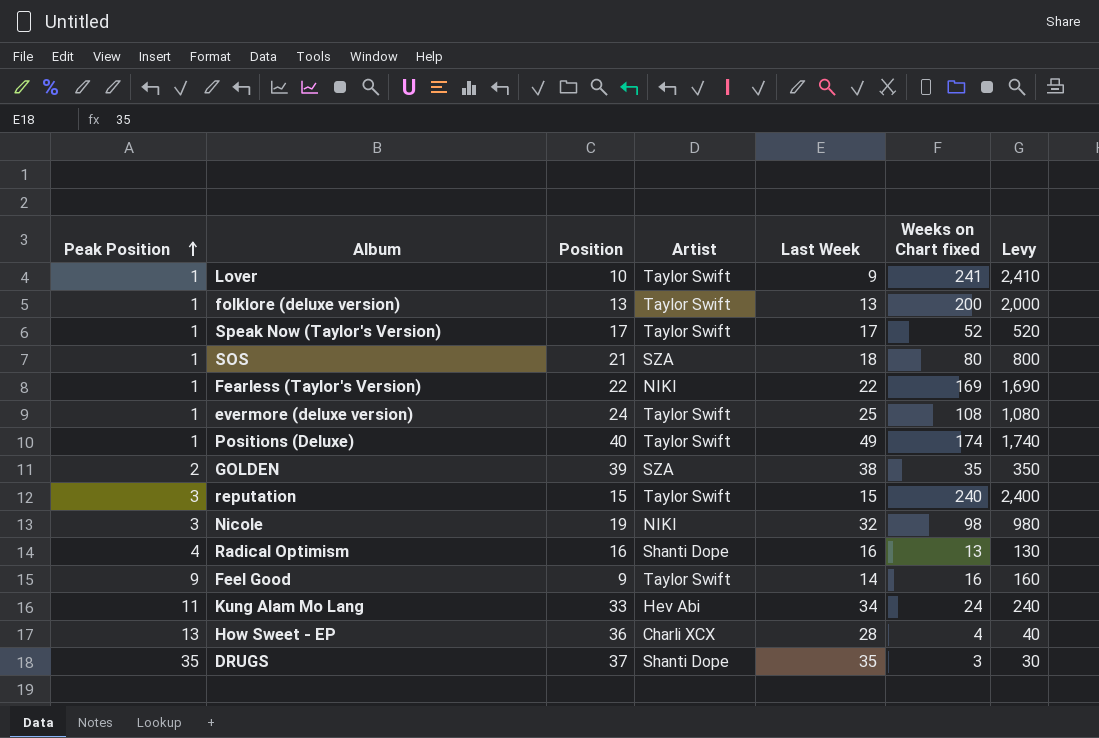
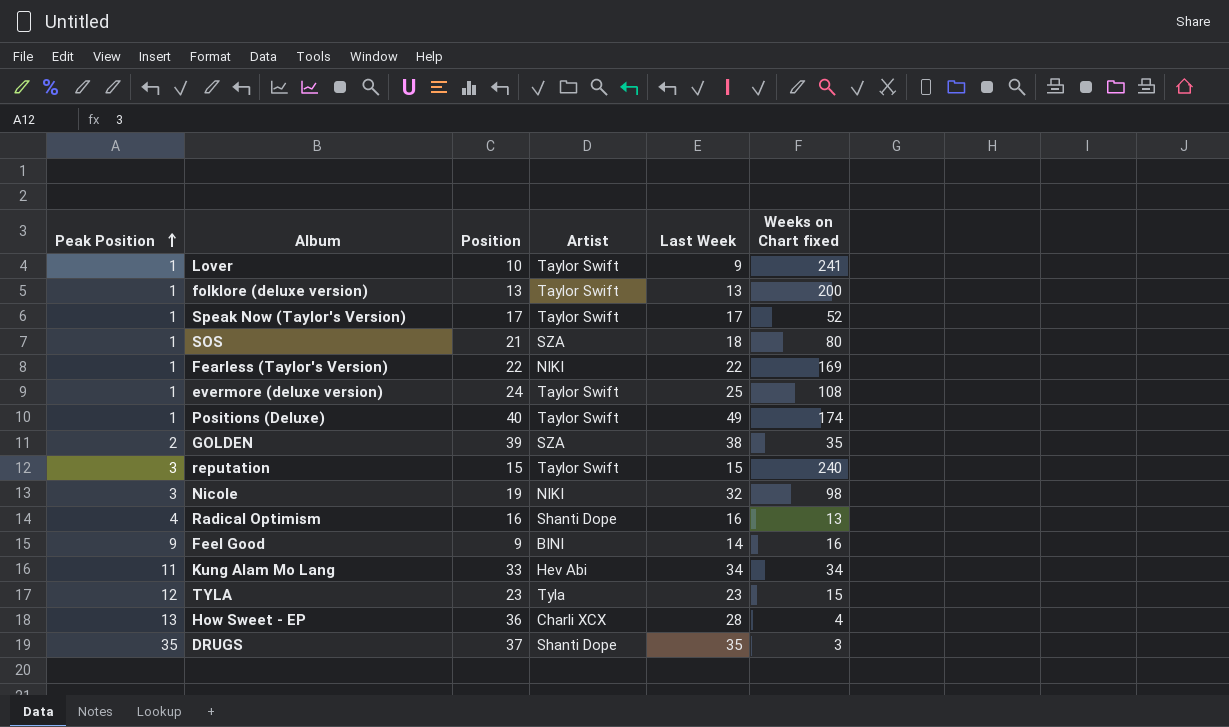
column Levy | formula: [Weeks on Chart fixed] * 10 -> none
Feel Good | Artist: Taylor Swift -> BINI
Kung Alam Mo Lang | Weeks on Chart fixed: 24 -> 34
row TYLA: none -> 12 | 23 | Tyla | 23 | 15

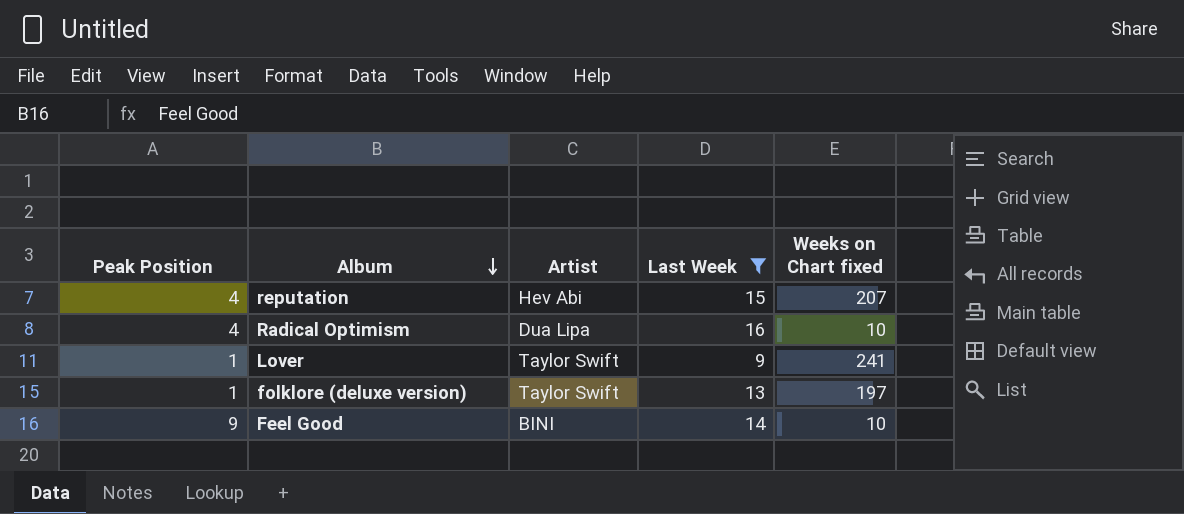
filter: none -> Last Week <= 16
row order: Peak Position ascending -> Album descending
column Position | position: 3 -> none
reputation | Peak Position: 3 -> 4
reputation | Artist: Taylor Swift -> Hev Abi
reputation | Weeks on Chart fixed: 240 -> 207
Radical Optimism | Artist: Shanti Dope -> Dua Lipa
Radical Optimism | Weeks on Chart fixed: 13 -> 10
folklore (deluxe version) | Weeks on Chart fixed: 200 -> 197
Feel Good | Weeks on Chart fixed: 16 -> 10

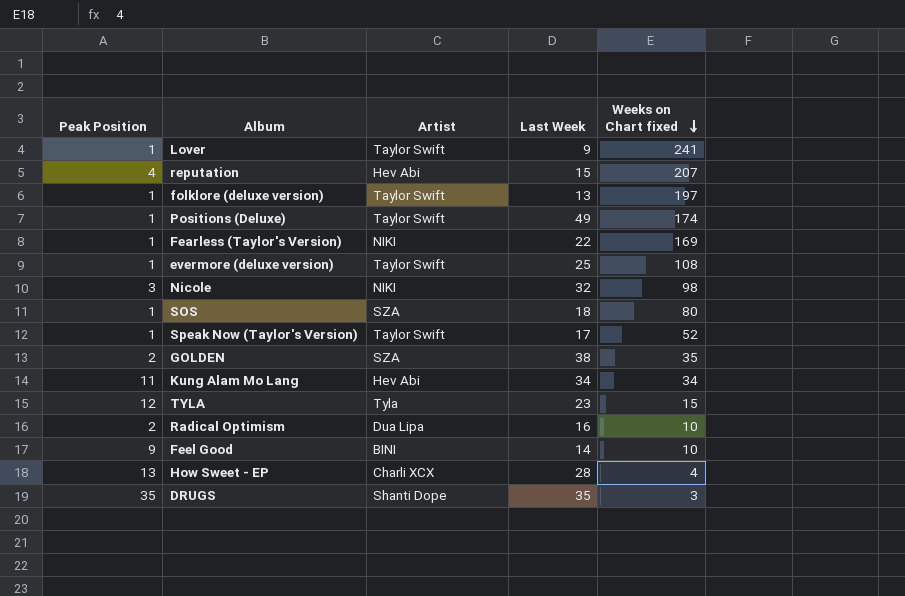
filter: Last Week <= 16 -> none
row order: Album descending -> Weeks on Chart fixed descending
Radical Optimism | Peak Position: 4 -> 2

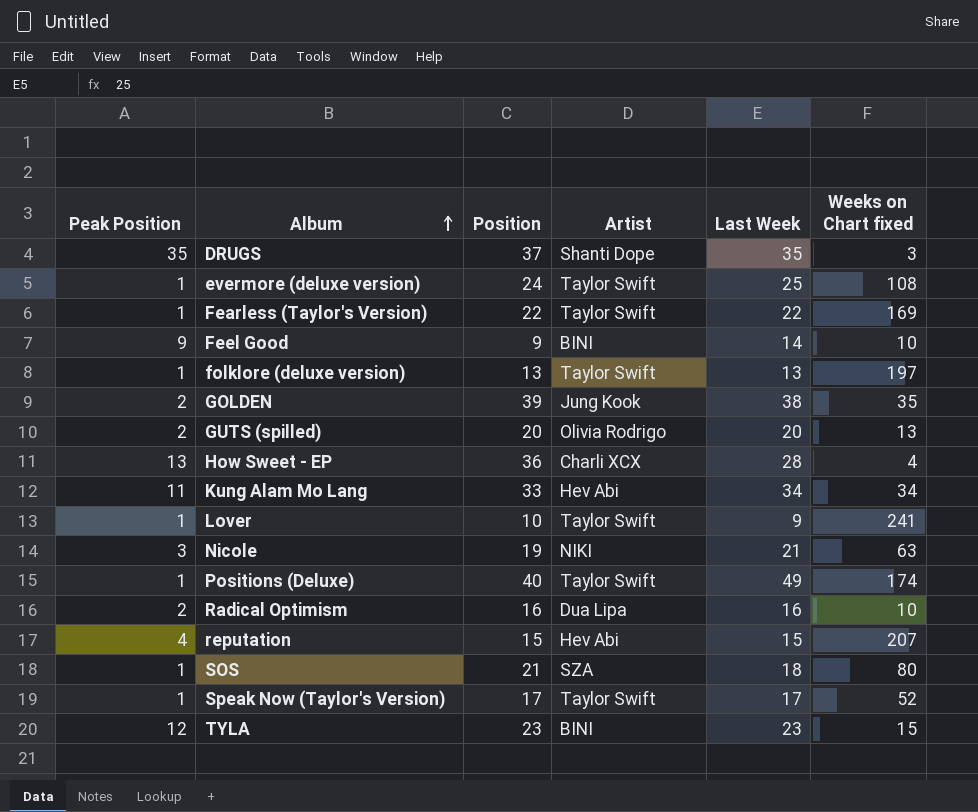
row order: Weeks on Chart fixed descending -> Album ascending
column Position | position: none -> 3
Fearless (Taylor's Version) | Artist: NIKI -> Taylor Swift
GOLDEN | Artist: SZA -> Jung Kook
row GUTS (spilled): none -> 2 | 20 | Olivia Rodrigo | 20 | 13
Nicole | Last Week: 32 -> 21
Nicole | Weeks on Chart fixed: 98 -> 63
TYLA | Artist: Tyla -> BINI

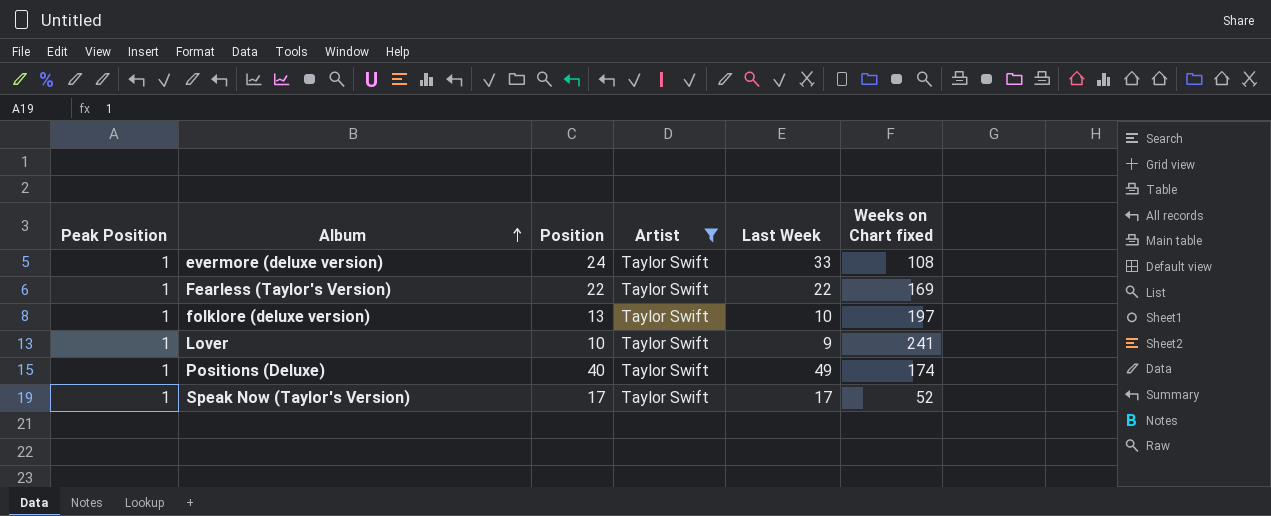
filter: none -> Artist = Taylor Swift
evermore (deluxe version) | Last Week: 25 -> 33
folklore (deluxe version) | Last Week: 13 -> 10

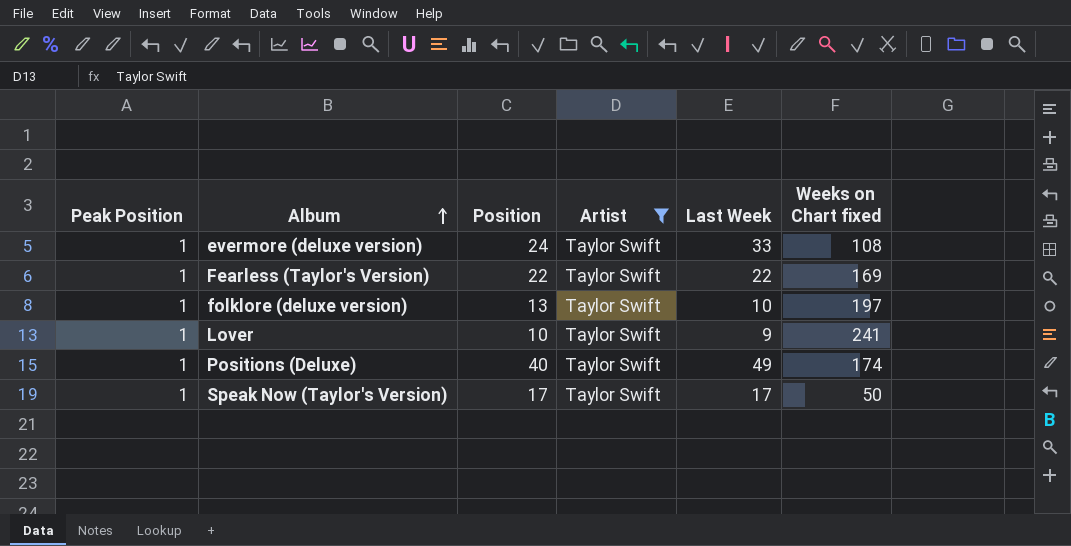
Speak Now (Taylor's Version) | Weeks on Chart fixed: 52 -> 50

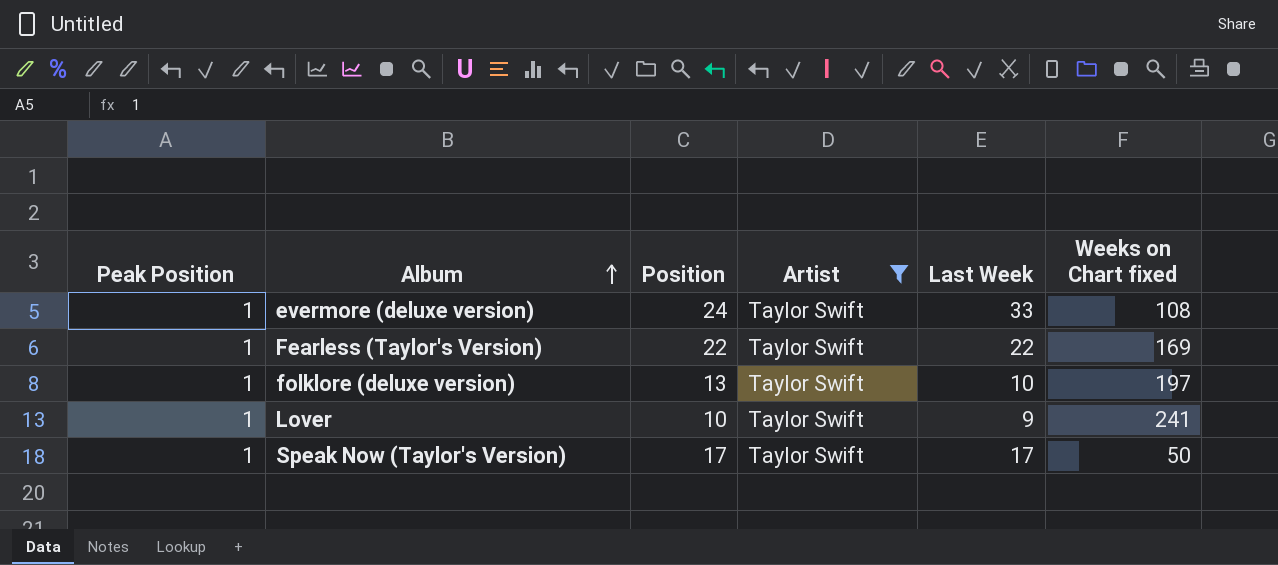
row Positions (Deluxe): 1 | 40 | Taylor Swift | 49 | 174 -> none

